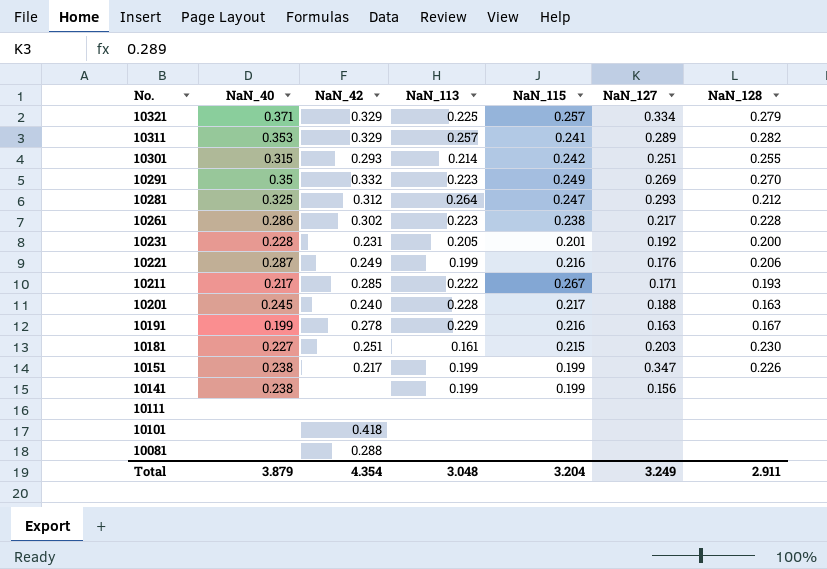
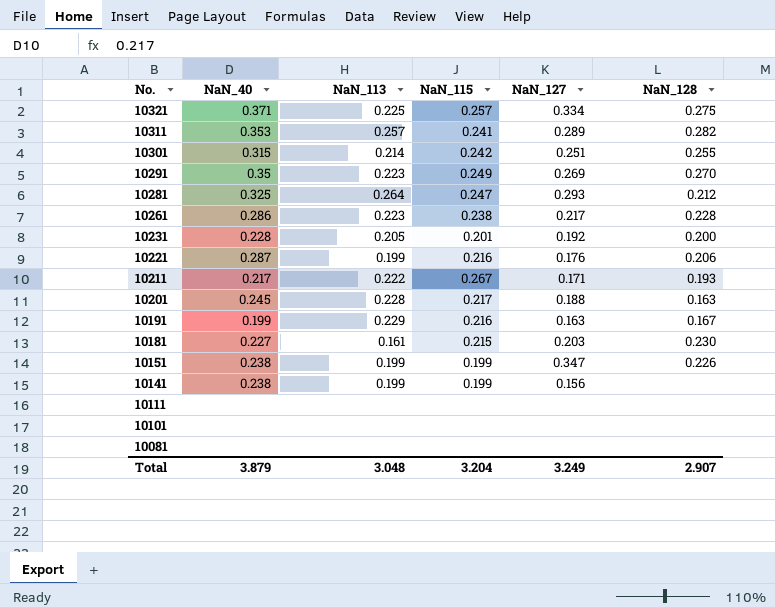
column NaN_42 | position: 3 -> none
10321 | NaN_128: 0.279 -> 0.275
Total | NaN_128: 2.911 -> 2.907

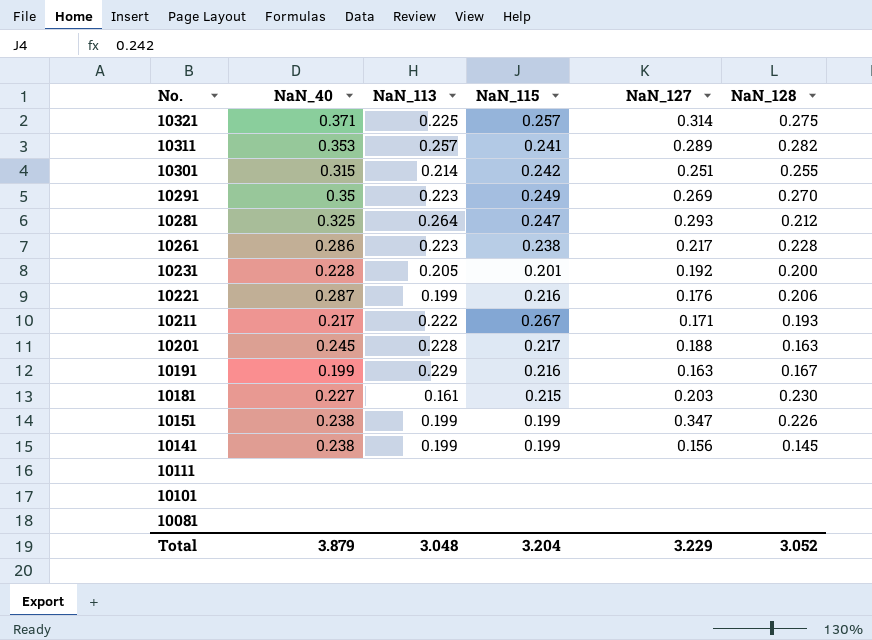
10321 | NaN_127: 0.334 -> 0.314
10141 | NaN_128: none -> 0.145
Total | NaN_127: 3.249 -> 3.229
Total | NaN_128: 2.907 -> 3.052

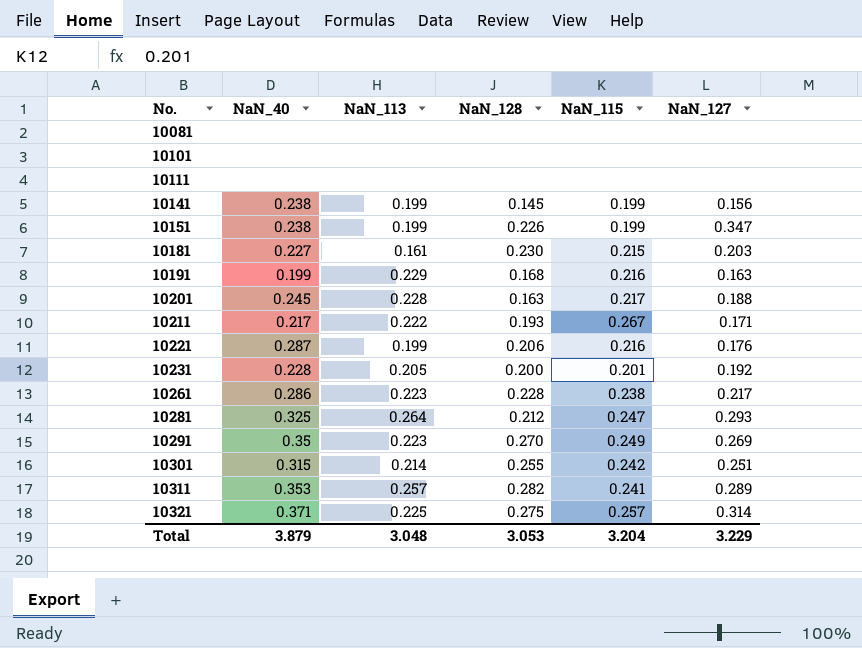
row order: No. descending -> No. ascending
column NaN_128 | position: 6 -> 4
10191 | NaN_128: 0.167 -> 0.168
Total | NaN_128: 3.052 -> 3.053

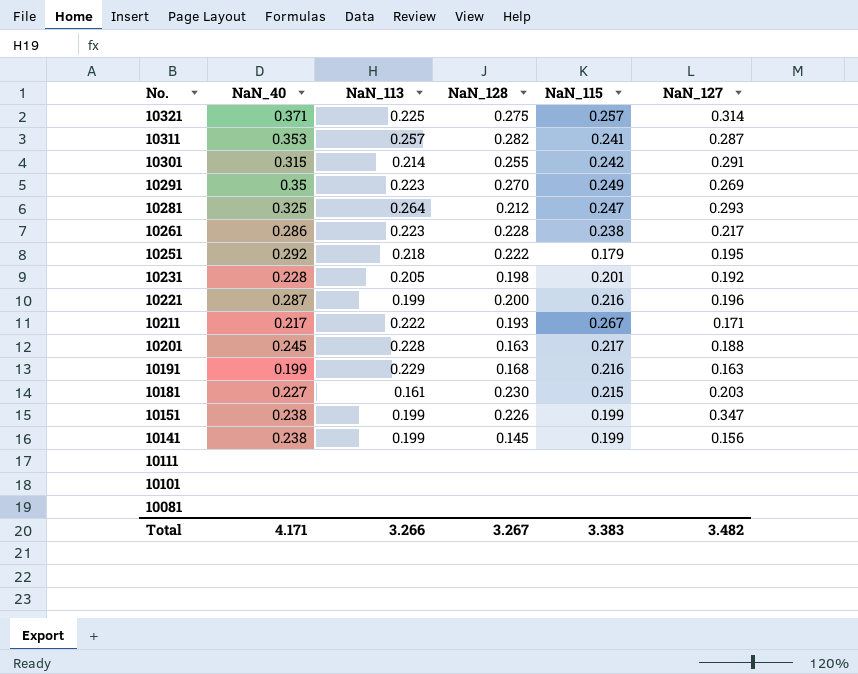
row order: No. ascending -> No. descending
10311 | NaN_127: 0.289 -> 0.287
10301 | NaN_127: 0.251 -> 0.291
row 10251: none -> 0.292 | 0.218 | 0.222 | 0.179 | 0.195
10231 | NaN_128: 0.200 -> 0.198
10221 | NaN_128: 0.206 -> 0.200
10221 | NaN_127: 0.176 -> 0.196
Total | NaN_40: 3.879 -> 4.171
Total | NaN_113: 3.048 -> 3.266
Total | NaN_128: 3.053 -> 3.267
Total | NaN_115: 3.204 -> 3.383
Total | NaN_127: 3.229 -> 3.482

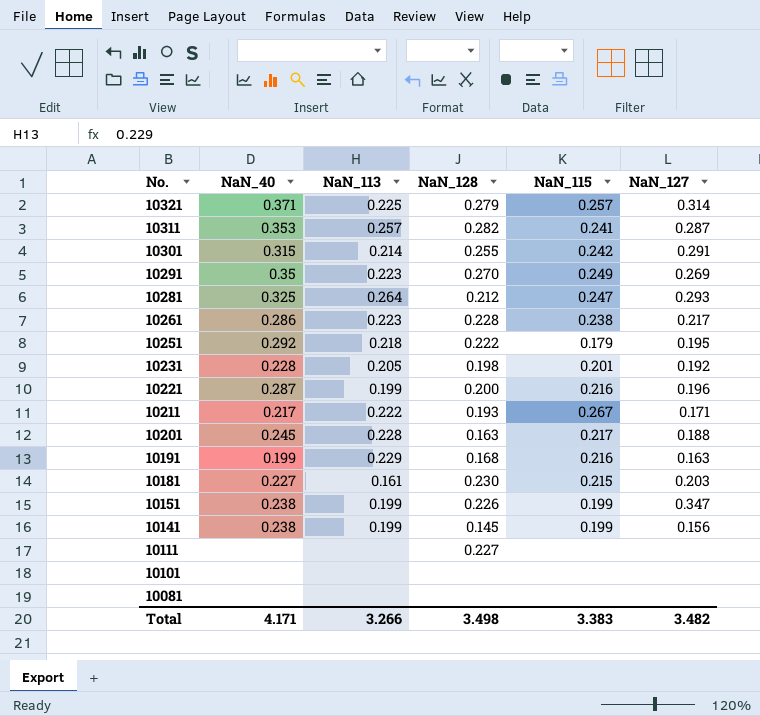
10321 | NaN_128: 0.275 -> 0.279
10111 | NaN_128: none -> 0.227
Total | NaN_128: 3.267 -> 3.498

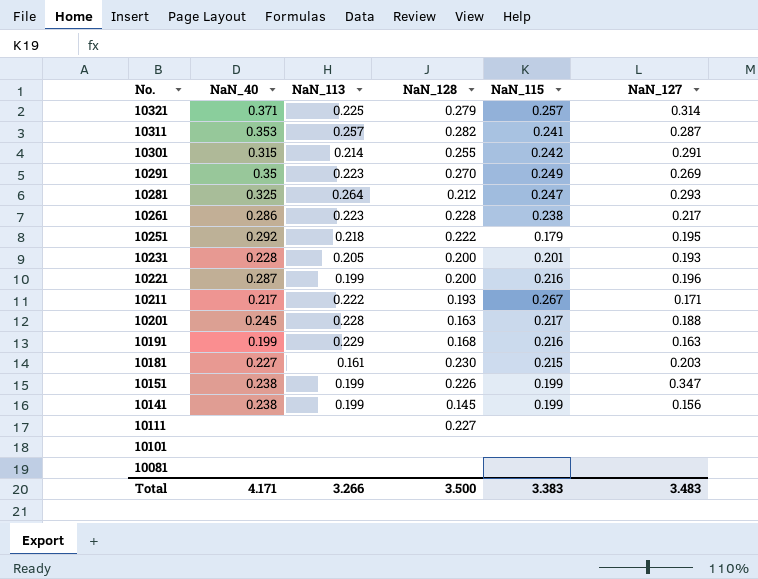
10231 | NaN_128: 0.198 -> 0.200
10231 | NaN_127: 0.192 -> 0.193
Total | NaN_128: 3.498 -> 3.500
Total | NaN_127: 3.482 -> 3.483

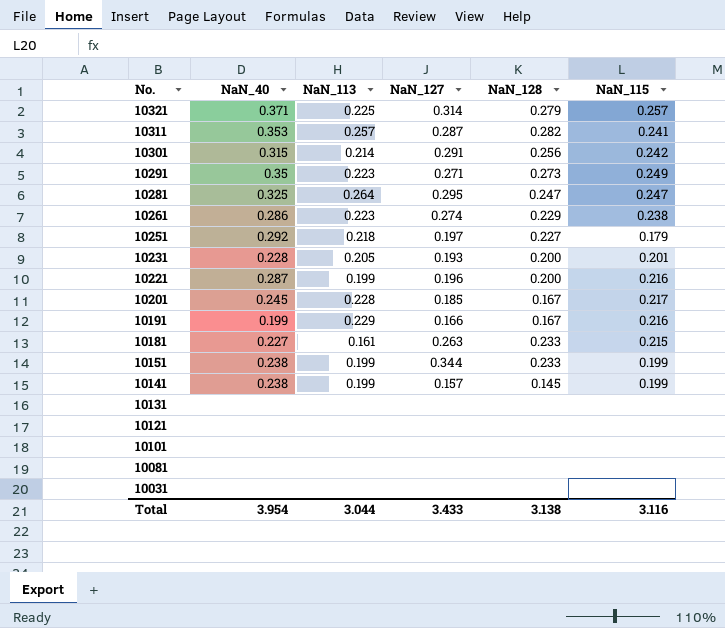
column NaN_127 | position: 6 -> 4
row 10211: 0.217 | 0.222 | 0.193 | 0.267 | 0.171 -> none
row 10111: none | none | 0.227 | none | none -> none
10301 | NaN_128: 0.255 -> 0.256
10291 | NaN_127: 0.269 -> 0.271
10291 | NaN_128: 0.270 -> 0.273
10281 | NaN_127: 0.293 -> 0.295
10281 | NaN_128: 0.212 -> 0.247
10261 | NaN_127: 0.217 -> 0.274
10261 | NaN_128: 0.228 -> 0.229
10251 | NaN_127: 0.195 -> 0.197
10251 | NaN_128: 0.222 -> 0.227
10201 | NaN_127: 0.188 -> 0.185
10201 | NaN_128: 0.163 -> 0.167
10191 | NaN_127: 0.163 -> 0.166
10191 | NaN_128: 0.168 -> 0.167
10181 | NaN_127: 0.203 -> 0.263
10181 | NaN_128: 0.230 -> 0.233
10151 | NaN_127: 0.347 -> 0.344
10151 | NaN_128: 0.226 -> 0.233
10141 | NaN_127: 0.156 -> 0.157
row 10131: none -> none | none | none | none | none
row 10121: none -> none | none | none | none | none
row 10031: none -> none | none | none | none | none
Total | NaN_40: 4.171 -> 3.954
Total | NaN_113: 3.266 -> 3.044
Total | NaN_127: 3.483 -> 3.433
Total | NaN_128: 3.500 -> 3.138
Total | NaN_115: 3.383 -> 3.116

